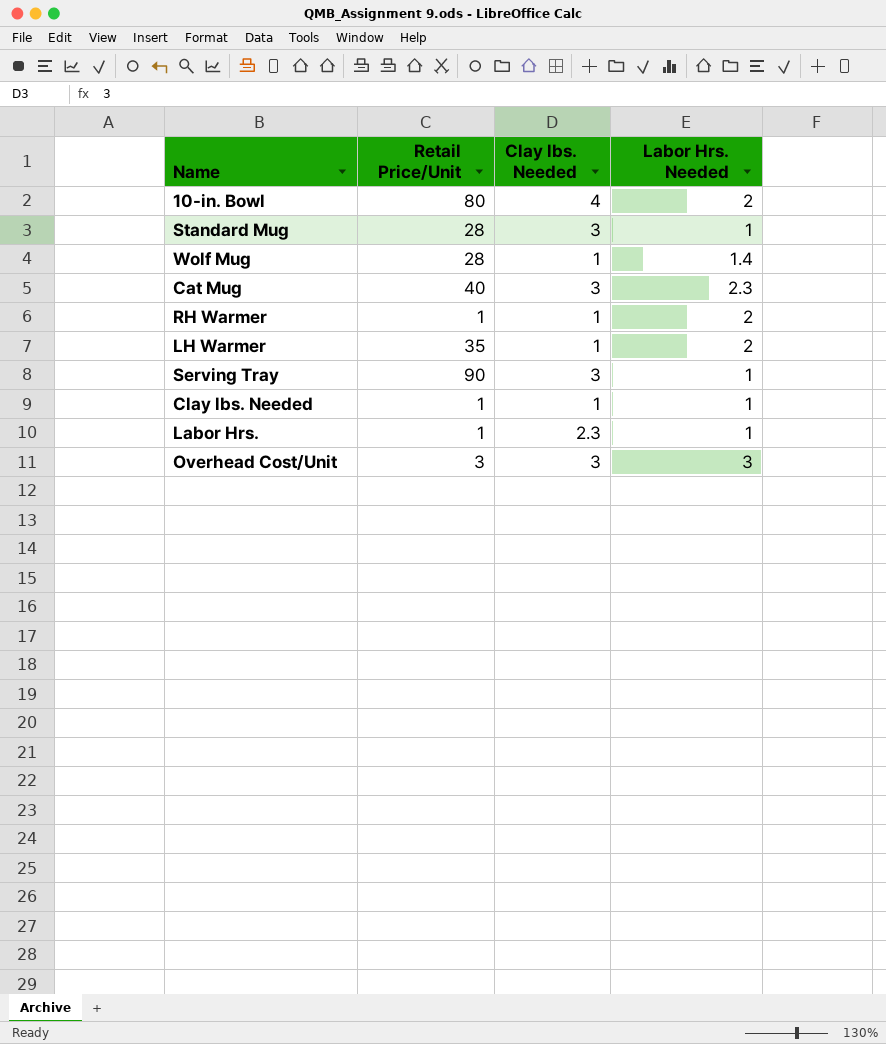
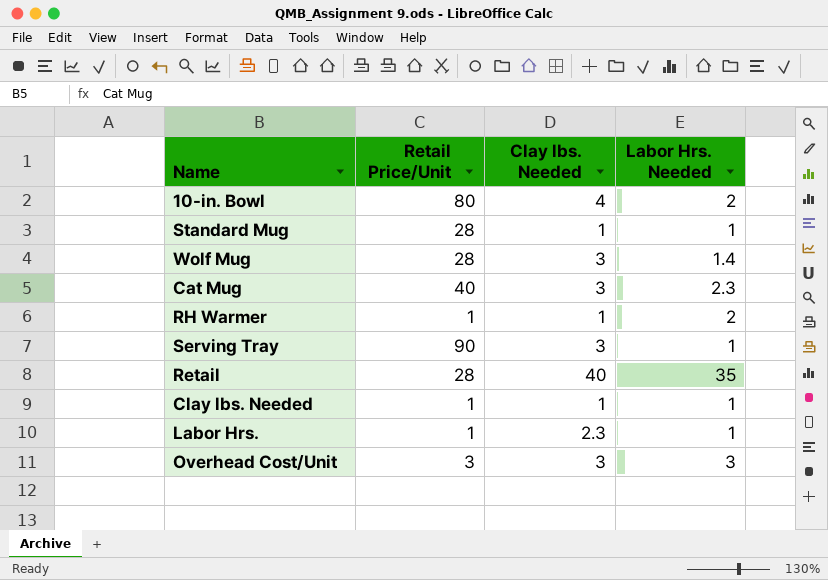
row LH Warmer: 35 | 1 | 2 -> none
Standard Mug | Clay lbs. Needed: 3 -> 1
Wolf Mug | Clay lbs. Needed: 1 -> 3
row Retail: none -> 28 | 40 | 35

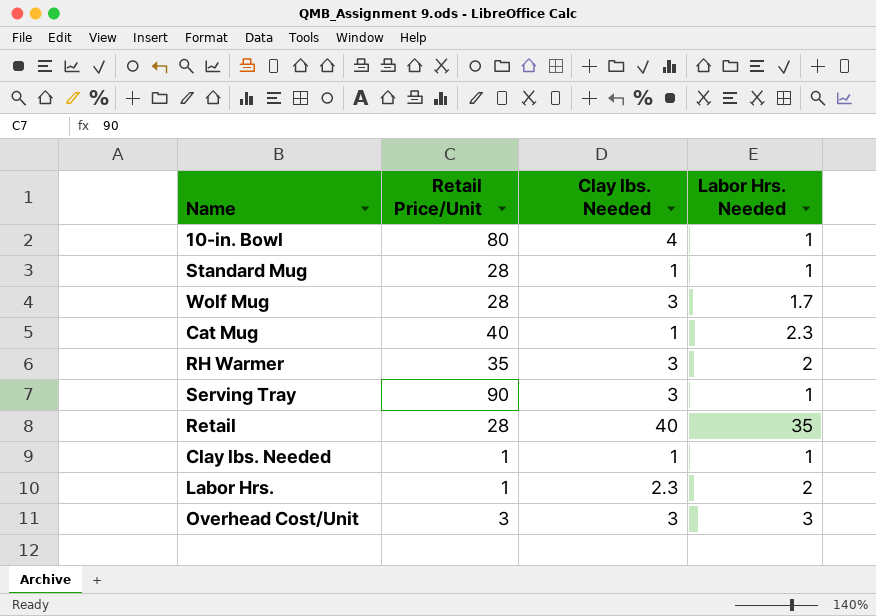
10-in. Bowl | Labor Hrs. Needed: 2 -> 1
Wolf Mug | Labor Hrs. Needed: 1.4 -> 1.7
Cat Mug | Clay lbs. Needed: 3 -> 1
RH Warmer | Retail Price/Unit: 1 -> 35
RH Warmer | Clay lbs. Needed: 1 -> 3
Labor Hrs. | Labor Hrs. Needed: 1 -> 2

